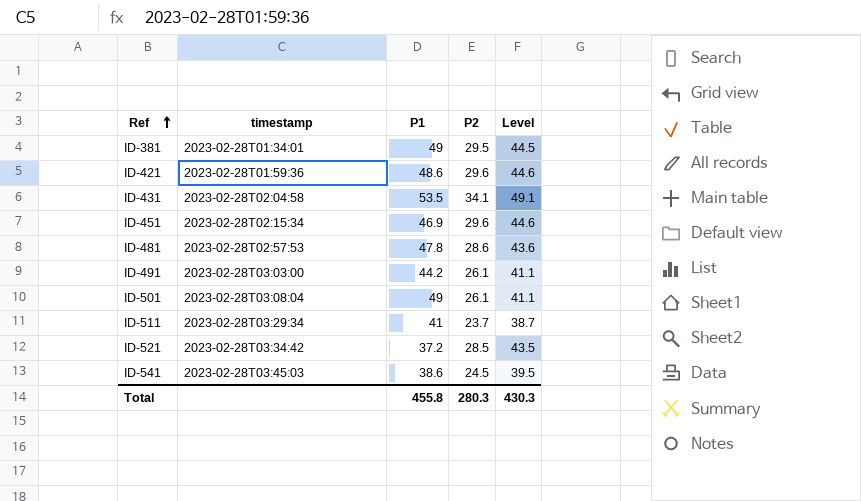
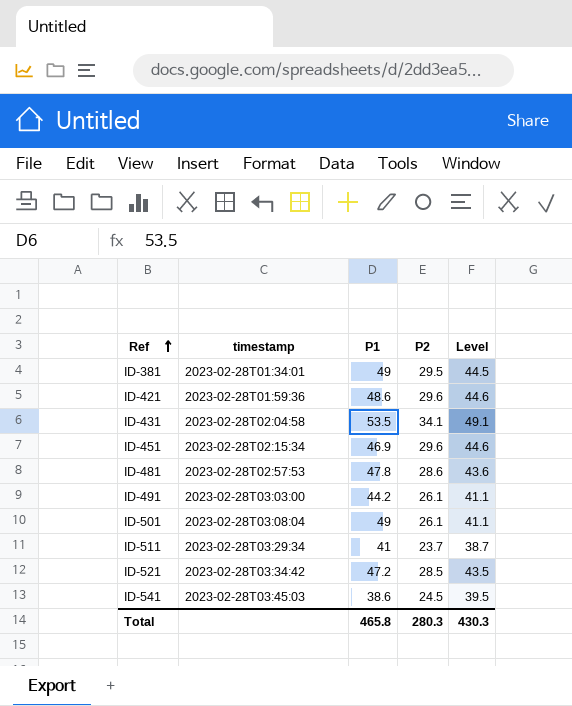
ID-521 | P1: 37.2 -> 47.2
Total | P1: 455.8 -> 465.8

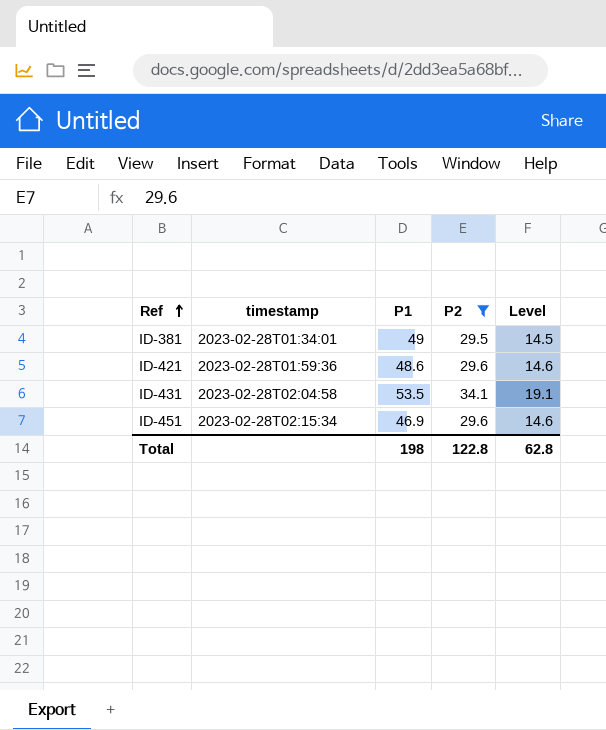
filter: none -> P2 >= 29.5
column Level | formula: [P2] + 15 -> [P2] - 15
Total | P1: 465.8 -> 198
Total | P2: 280.3 -> 122.8
Total | Level: 430.3 -> 62.8

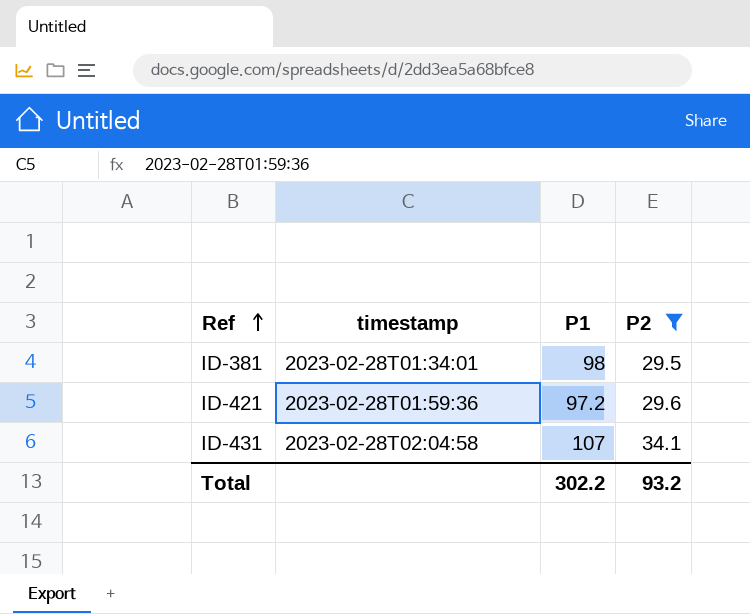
column Level | formula: [P2] - 15 -> none
row ID-451: 2023-02-28T02:15:34 | 46.9 | 29.6 | 14.6 -> none
ID-381 | P1: 49 -> 98
ID-421 | P1: 48.6 -> 97.2
ID-431 | P1: 53.5 -> 107
Total | P1: 198 -> 302.2
Total | P2: 122.8 -> 93.2

